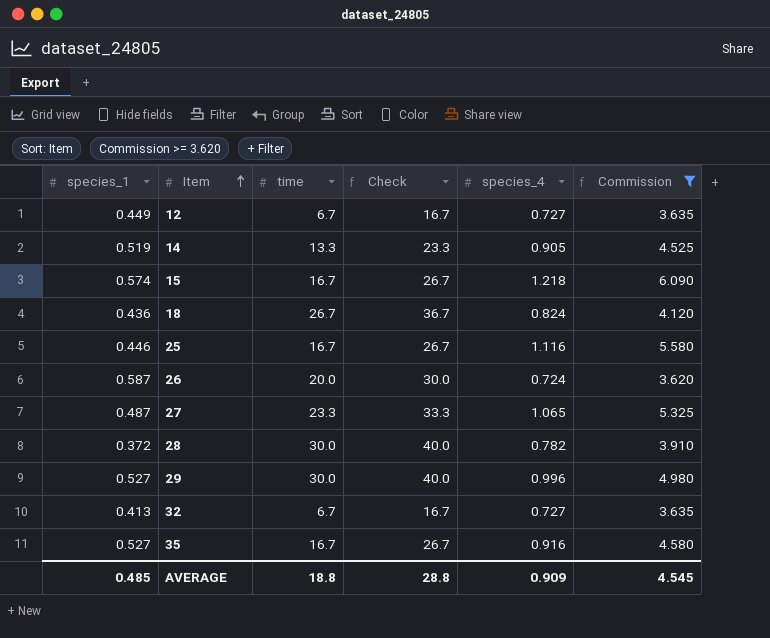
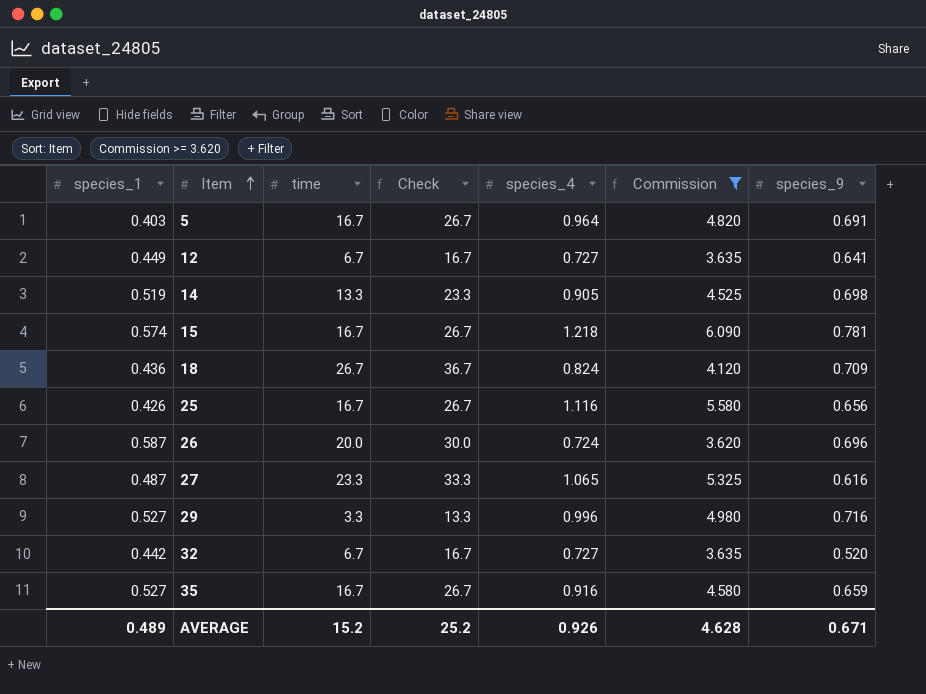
column species_9 | position: none -> 7
row 28: 0.372 | 30.0 | 40.0 | 0.782 | 3.910 -> none
row 5: none -> 0.403 | 16.7 | 26.7 | 0.964 | 4.820 | 0.691
25 | species_1: 0.446 -> 0.426
29 | time: 30.0 -> 3.3
29 | Check: 40.0 -> 13.3
32 | species_1: 0.413 -> 0.442
AVERAGE | species_1: 0.485 -> 0.489
AVERAGE | time: 18.8 -> 15.2
AVERAGE | Check: 28.8 -> 25.2
AVERAGE | species_4: 0.909 -> 0.926
AVERAGE | Commission: 4.545 -> 4.628

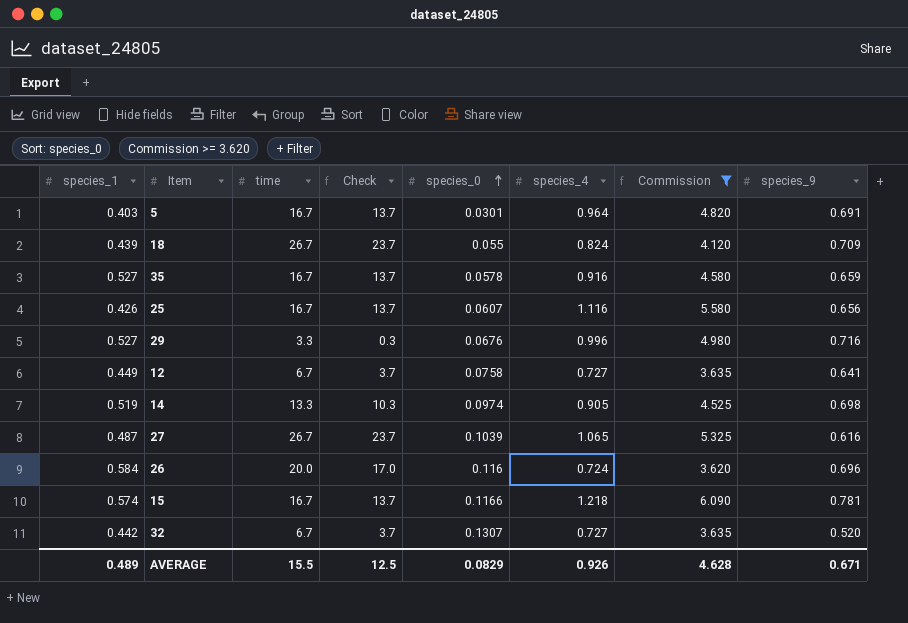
row order: Item ascending -> species_0 ascending
column Check | formula: [time] + 10 -> [time] - 3
column species_0 | position: none -> 5
18 | species_1: 0.436 -> 0.439
27 | time: 23.3 -> 26.7
26 | species_1: 0.587 -> 0.584
AVERAGE | time: 15.2 -> 15.5
AVERAGE | Check: 25.2 -> 12.5

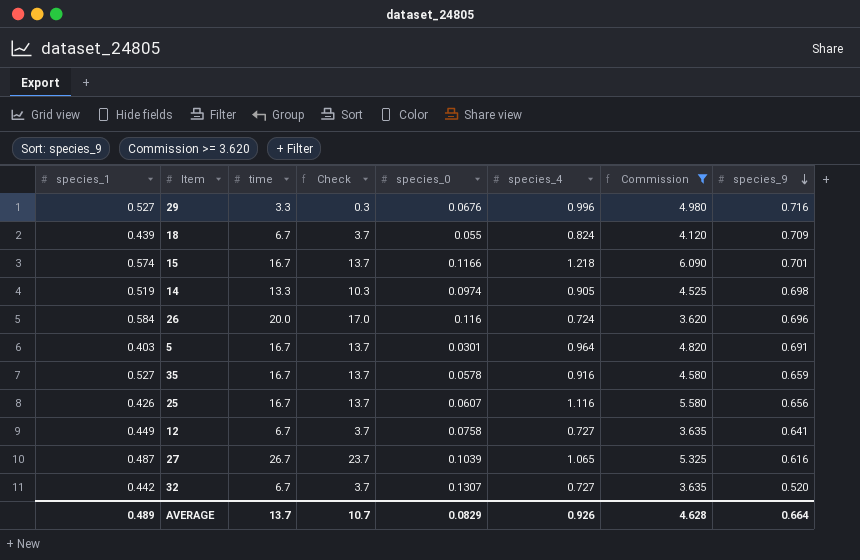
row order: species_0 ascending -> species_9 descending
18 | time: 26.7 -> 6.7
18 | Check: 23.7 -> 3.7
15 | species_9: 0.781 -> 0.701
AVERAGE | time: 15.5 -> 13.7
AVERAGE | Check: 12.5 -> 10.7
AVERAGE | species_9: 0.671 -> 0.664

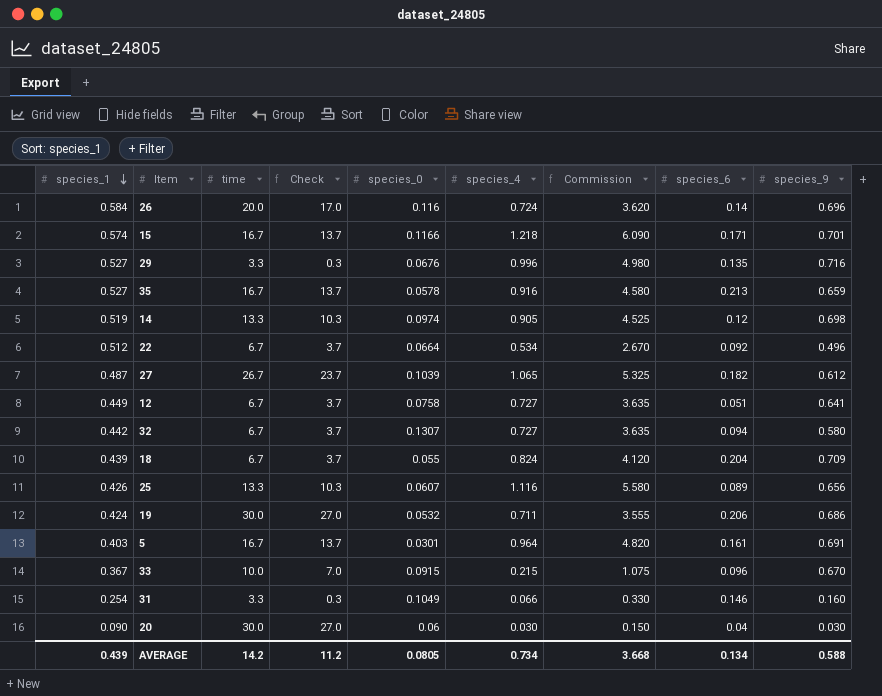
filter: Commission >= 3.620 -> none
row order: species_9 descending -> species_1 descending
column species_6 | position: none -> 8
27 | species_9: 0.616 -> 0.612
32 | species_9: 0.520 -> 0.580
25 | time: 16.7 -> 13.3
25 | Check: 13.7 -> 10.3
AVERAGE | species_1: 0.489 -> 0.439
AVERAGE | time: 13.7 -> 14.2
AVERAGE | Check: 10.7 -> 11.2
AVERAGE | species_0: 0.0829 -> 0.0805
AVERAGE | species_4: 0.926 -> 0.734
AVERAGE | Commission: 4.628 -> 3.668
AVERAGE | species_9: 0.664 -> 0.588

